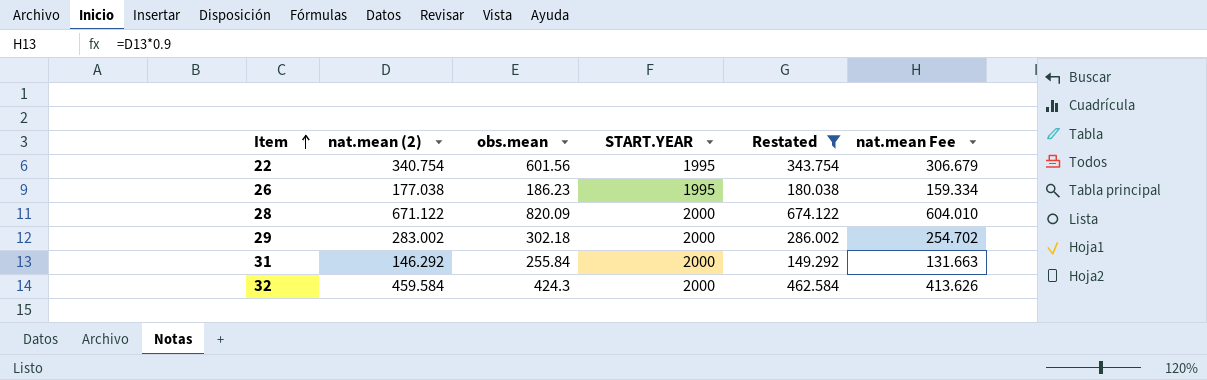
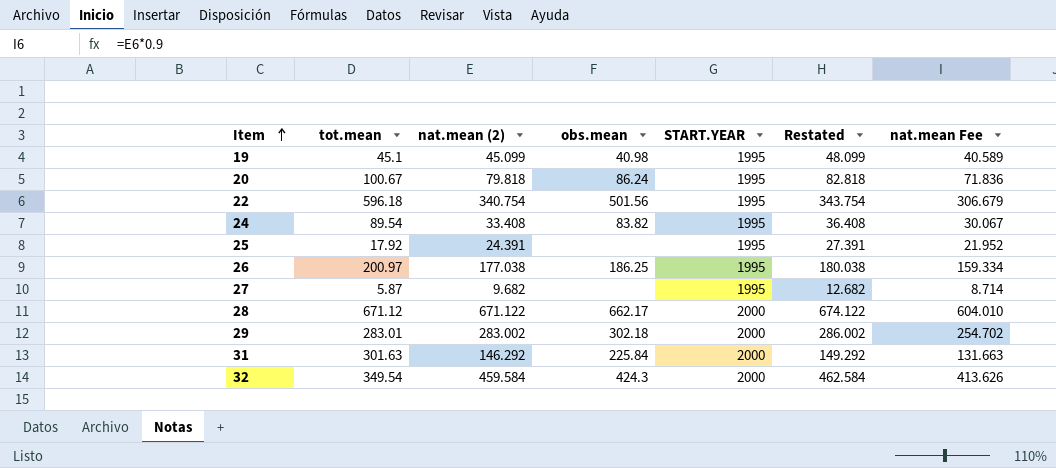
filter: Restated >= 149.292 -> none
column tot.mean | position: none -> 2
22 | obs.mean: 601.56 -> 501.56
26 | obs.mean: 186.23 -> 186.25
28 | obs.mean: 820.09 -> 662.17
31 | obs.mean: 255.84 -> 225.84

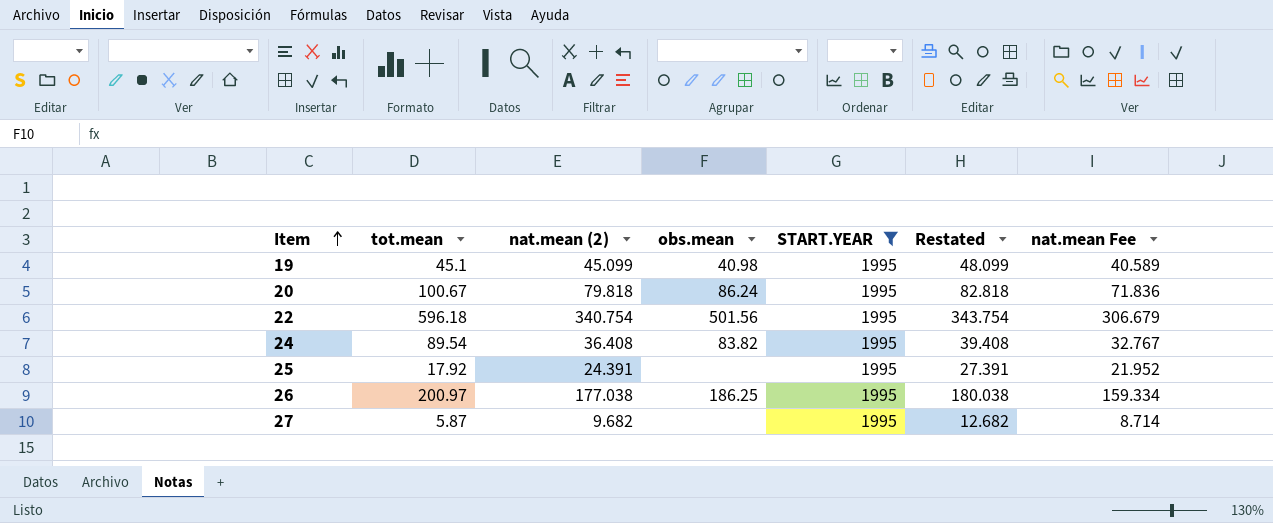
filter: none -> START.YEAR = 1995
24 | nat.mean (2): 33.408 -> 36.408
24 | Restated: 36.408 -> 39.408
24 | nat.mean Fee: 30.067 -> 32.767

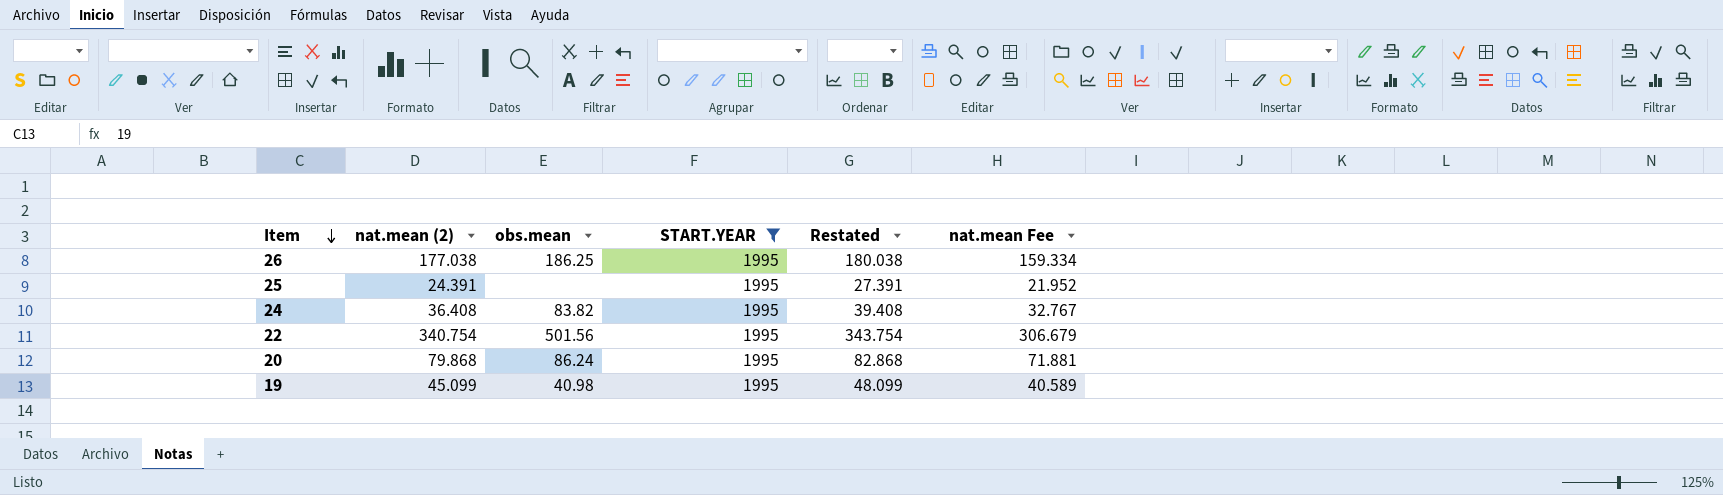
row order: Item ascending -> Item descending
column tot.mean | position: 2 -> none
row 27: 5.87 | 9.682 | none | 1995 | 12.682 | 8.714 -> none
20 | nat.mean (2): 79.818 -> 79.868
20 | Restated: 82.818 -> 82.868
20 | nat.mean Fee: 71.836 -> 71.881

